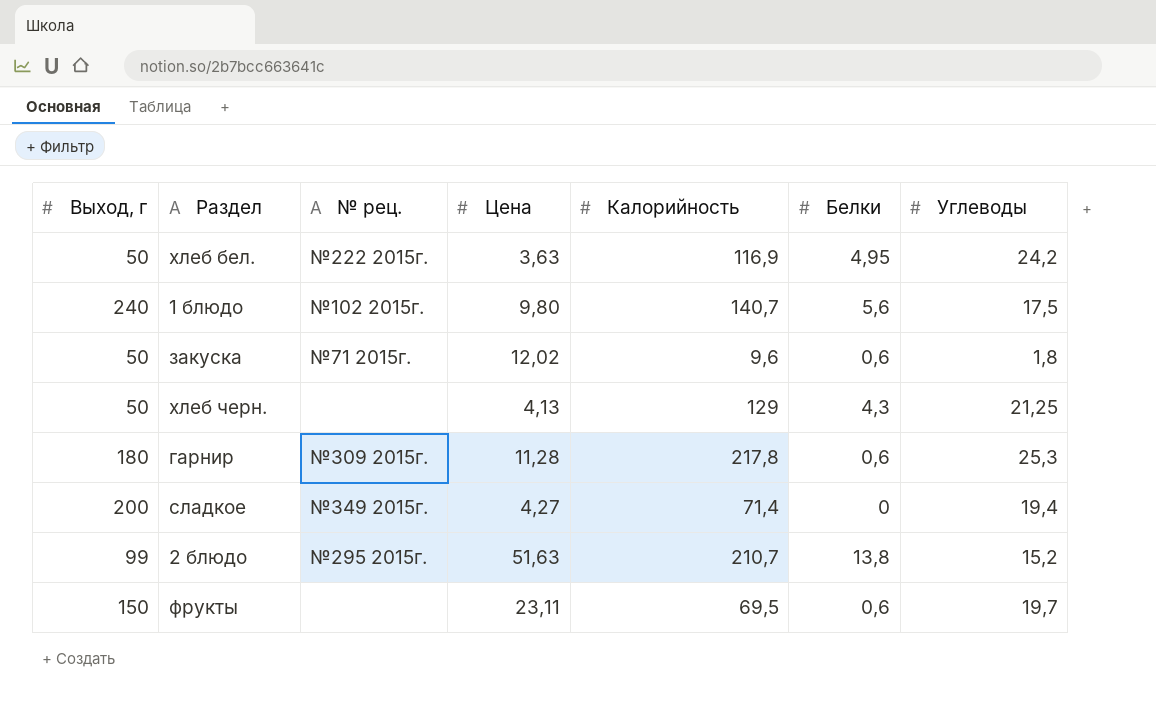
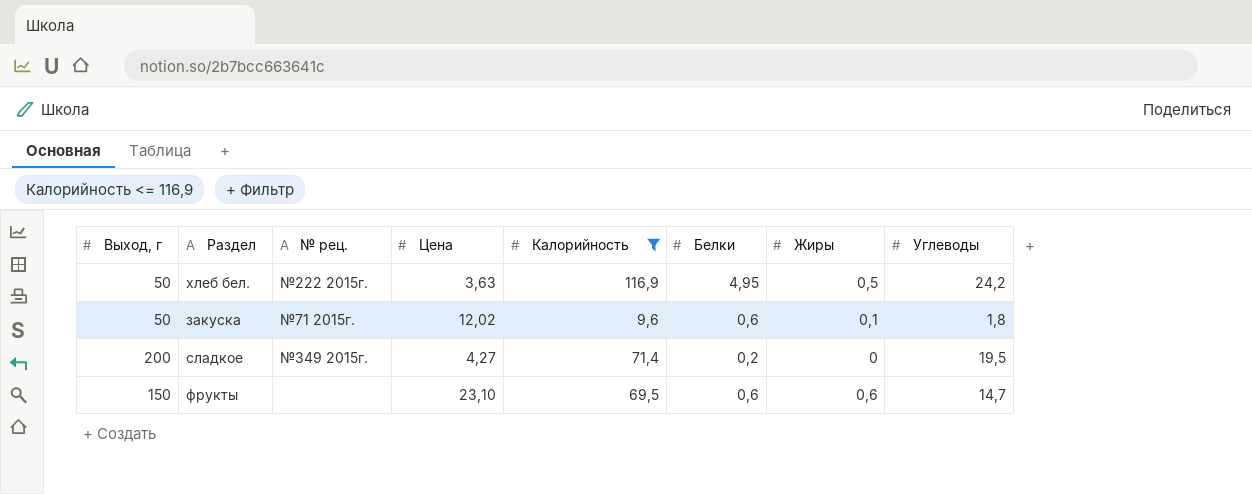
filter: none -> Калорийность <= 116,9
column Жиры | position: none -> 7
сладкое | Белки: 0 -> 0,2
сладкое | Углеводы: 19,4 -> 19,5
фрукты | Цена: 23,11 -> 23,10
фрукты | Углеводы: 19,7 -> 14,7

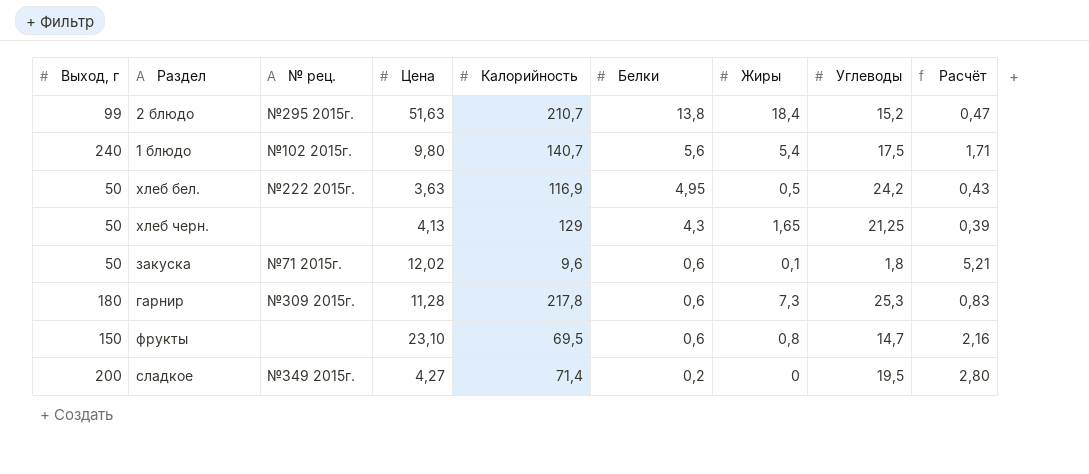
filter: Калорийность <= 116,9 -> none
row order: none -> Белки descending
column Расчёт | formula: none -> [Выход, г] / [Калорийность]
фрукты | Жиры: 0,6 -> 0,8

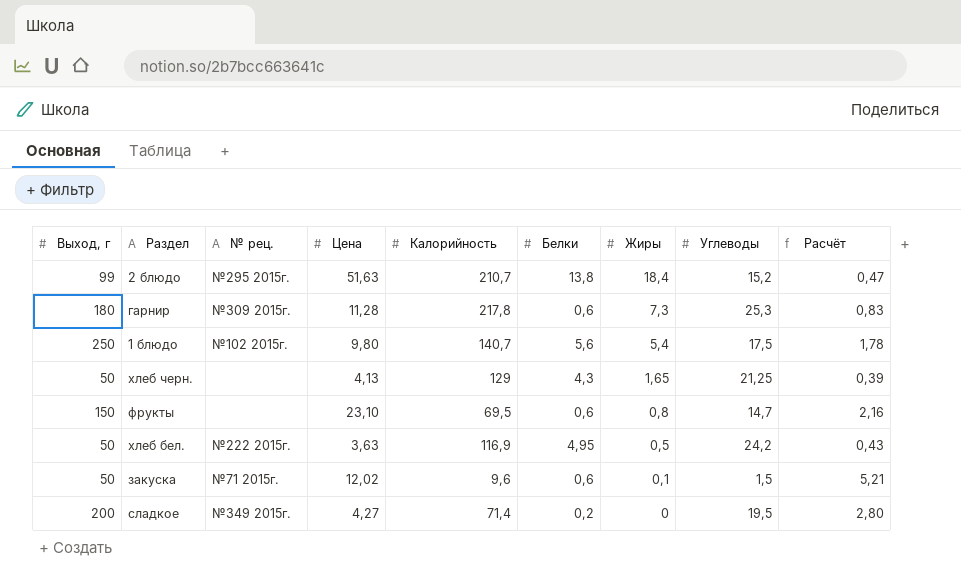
row order: Белки descending -> Жиры descending
1 блюдо | Выход, г: 240 -> 250
1 блюдо | Расчёт: 1,71 -> 1,78
закуска | Углеводы: 1,8 -> 1,5

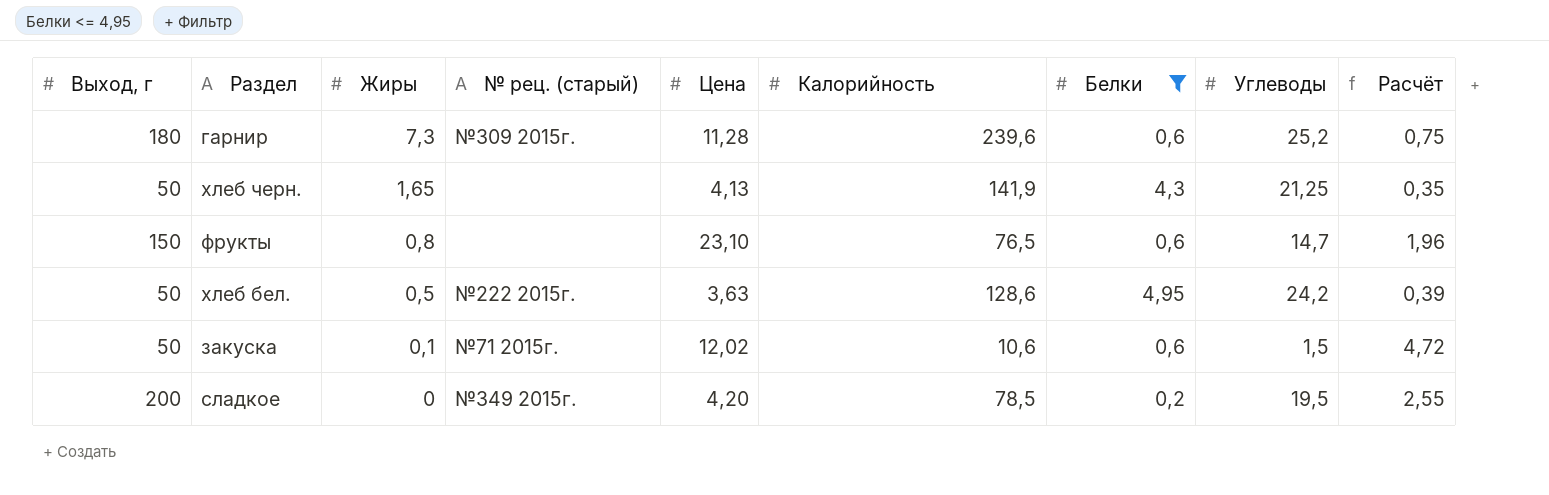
filter: none -> Белки <= 4,95
column Жиры | position: 7 -> 3
column name: № рец. -> № рец. (старый)
гарнир | Калорийность: 217,8 -> 239,6
гарнир | Углеводы: 25,3 -> 25,2
гарнир | Расчёт: 0,83 -> 0,75
хлеб черн. | Калорийность: 129 -> 141,9
хлеб черн. | Расчёт: 0,39 -> 0,35
фрукты | Калорийность: 69,5 -> 76,5
фрукты | Расчёт: 2,16 -> 1,96
хлеб бел. | Калорийность: 116,9 -> 128,6
хлеб бел. | Расчёт: 0,43 -> 0,39
закуска | Калорийность: 9,6 -> 10,6
закуска | Расчёт: 5,21 -> 4,72
сладкое | Цена: 4,27 -> 4,20
сладкое | Калорийность: 71,4 -> 78,5
сладкое | Расчёт: 2,80 -> 2,55

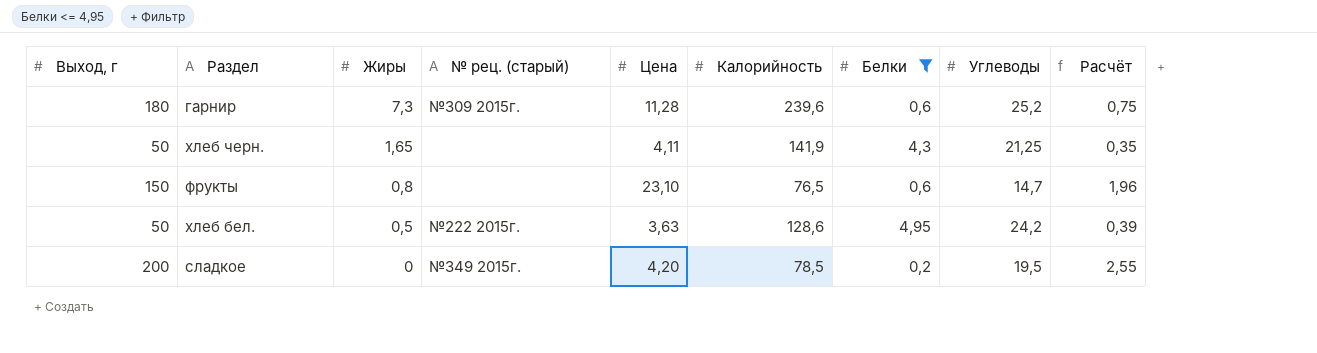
row закуска: 50 | 0,1 | №71 2015г. | 12,02 | 10,6 | 0,6 | 1,5 | 4,72 -> none
хлеб черн. | Цена: 4,13 -> 4,11

